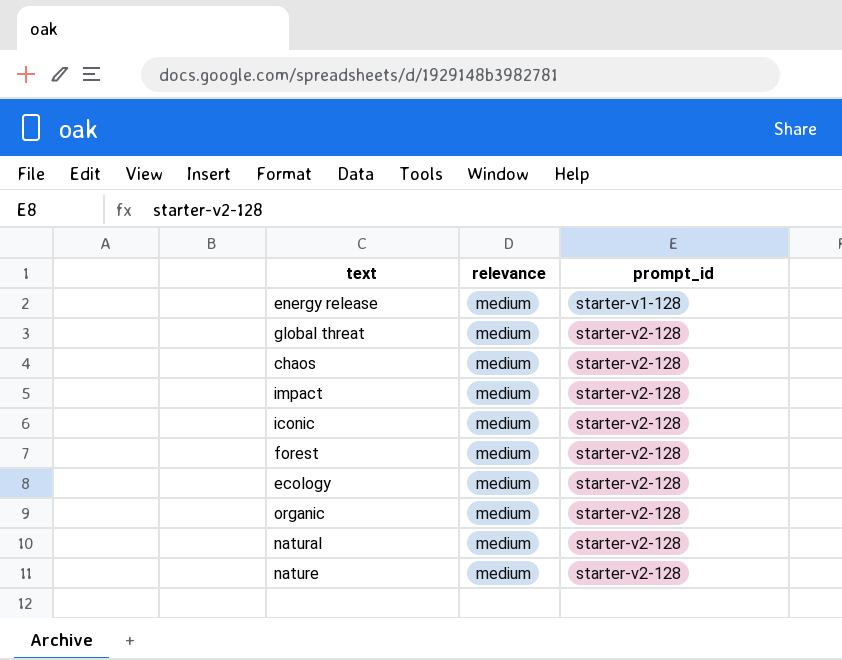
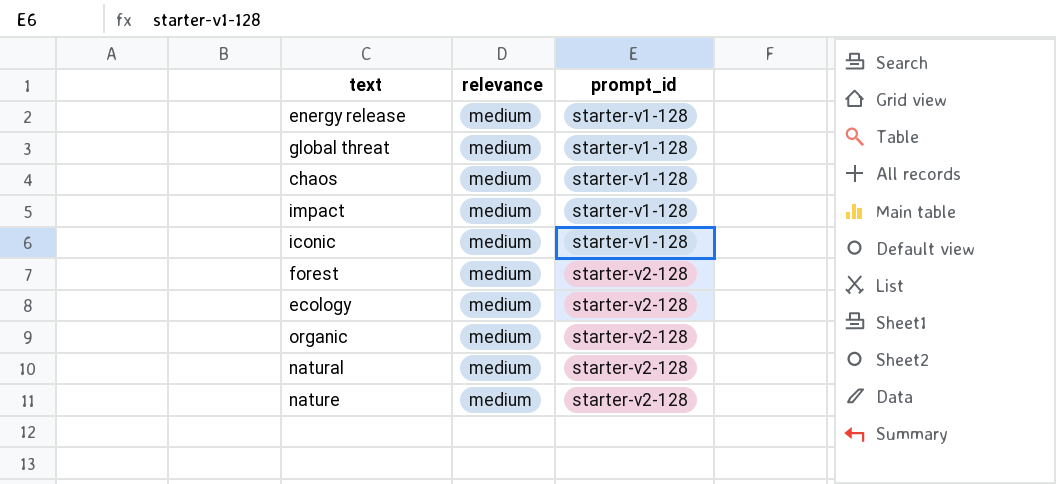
global threat | prompt_id: starter-v2-128 -> starter-v1-128
chaos | prompt_id: starter-v2-128 -> starter-v1-128
impact | prompt_id: starter-v2-128 -> starter-v1-128
iconic | prompt_id: starter-v2-128 -> starter-v1-128

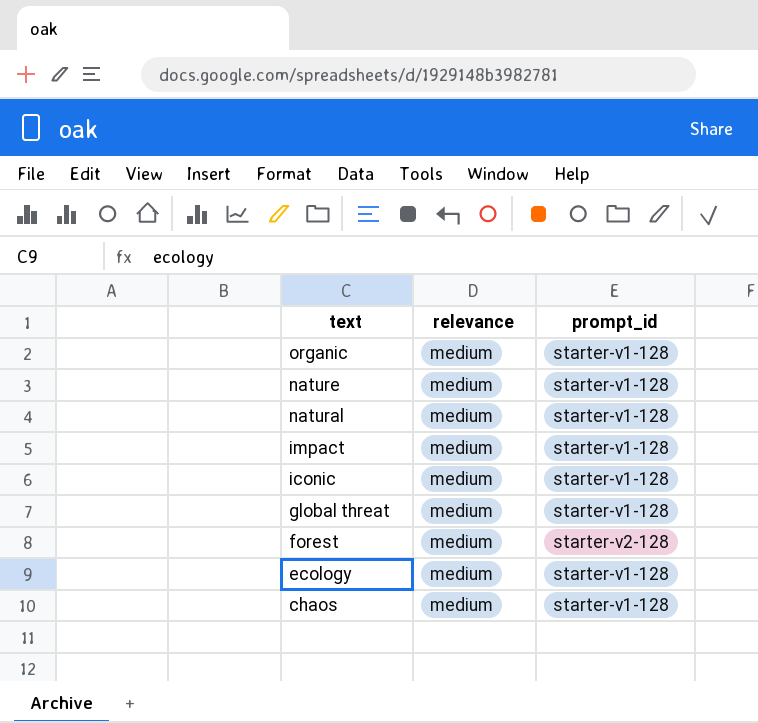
row order: prompt_id ascending -> text descending
row energy release: medium | starter-v1-128 -> none
organic | prompt_id: starter-v2-128 -> starter-v1-128
nature | prompt_id: starter-v2-128 -> starter-v1-128
natural | prompt_id: starter-v2-128 -> starter-v1-128
ecology | prompt_id: starter-v2-128 -> starter-v1-128

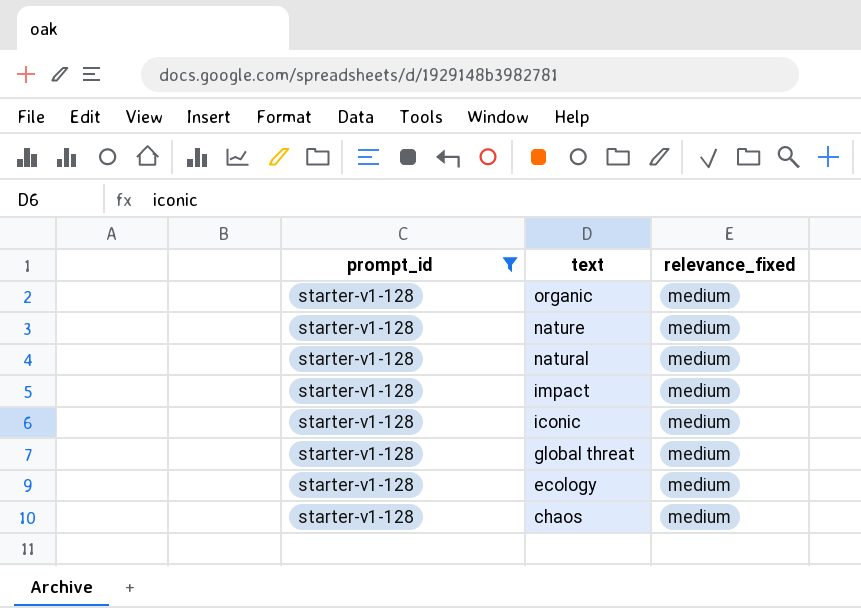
filter: none -> prompt_id = starter-v1-128
column prompt_id | position: 3 -> 1
column name: relevance -> relevance_fixed

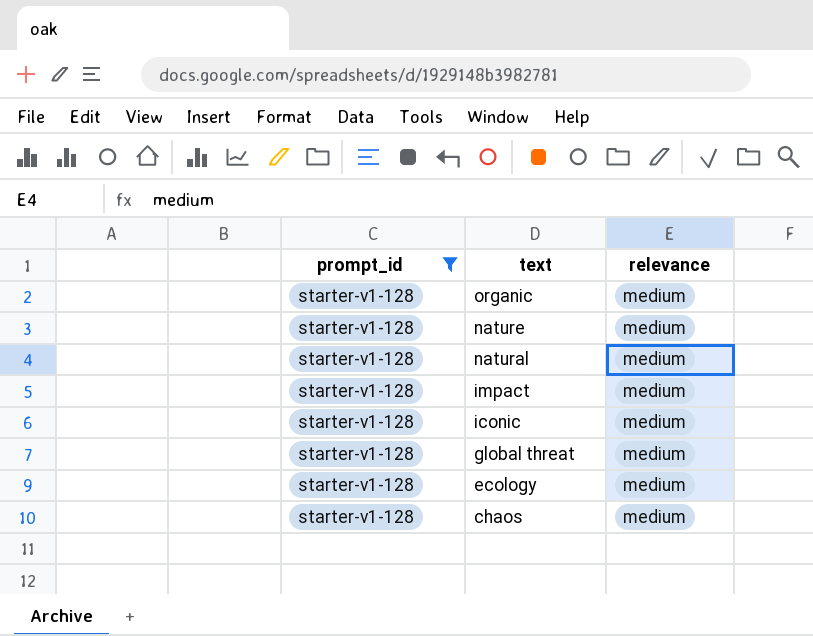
column name: relevance_fixed -> relevance

